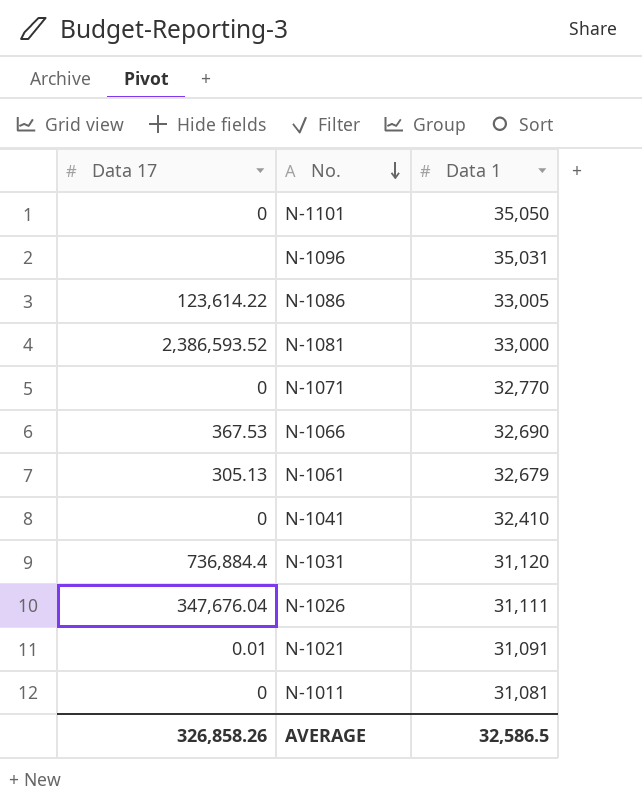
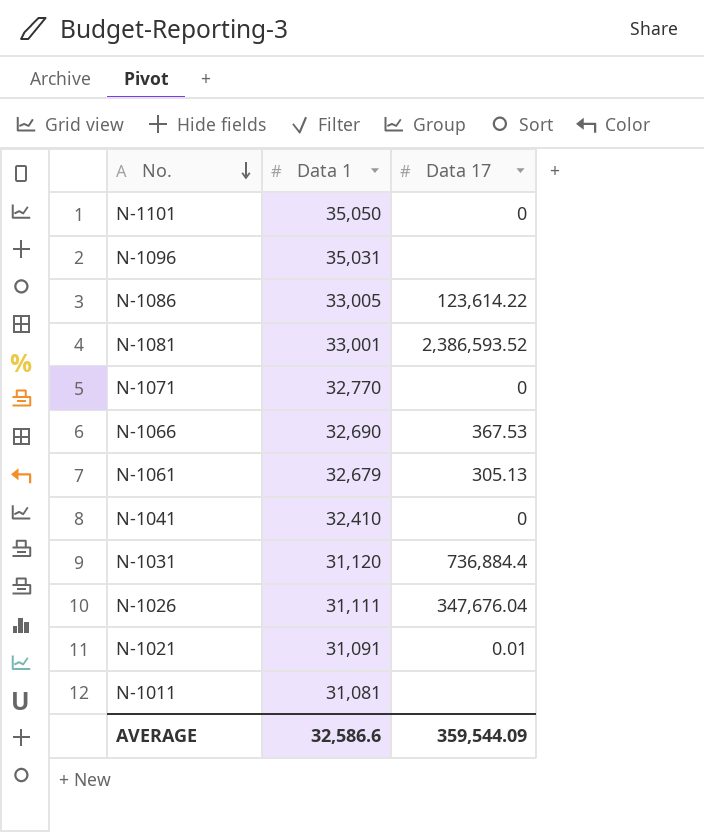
column Data 17 | position: 1 -> 3
N-1081 | Data 1: 33,000 -> 33,001
N-1011 | Data 17: 0 -> none
AVERAGE | Data 1: 32,586.5 -> 32,586.6
AVERAGE | Data 17: 326,858.26 -> 359,544.09

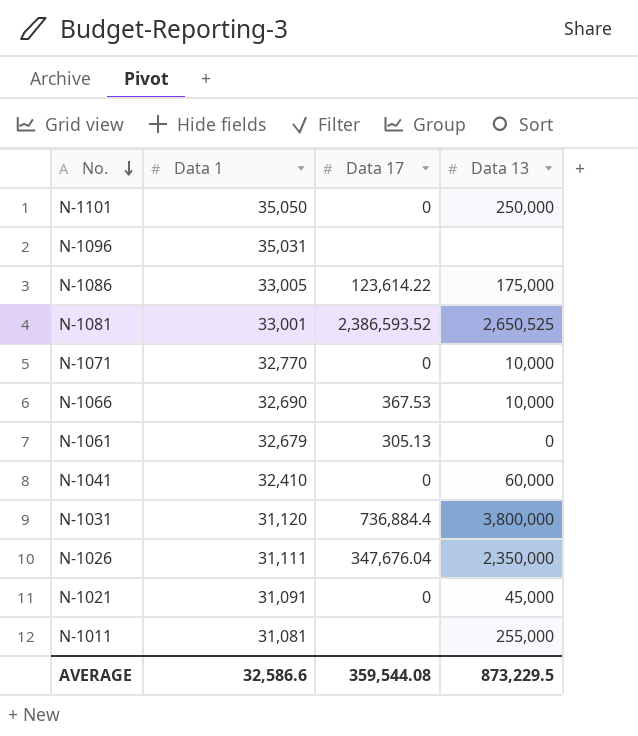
column Data 13 | position: none -> 4
N-1021 | Data 17: 0.01 -> 0
AVERAGE | Data 17: 359,544.09 -> 359,544.08

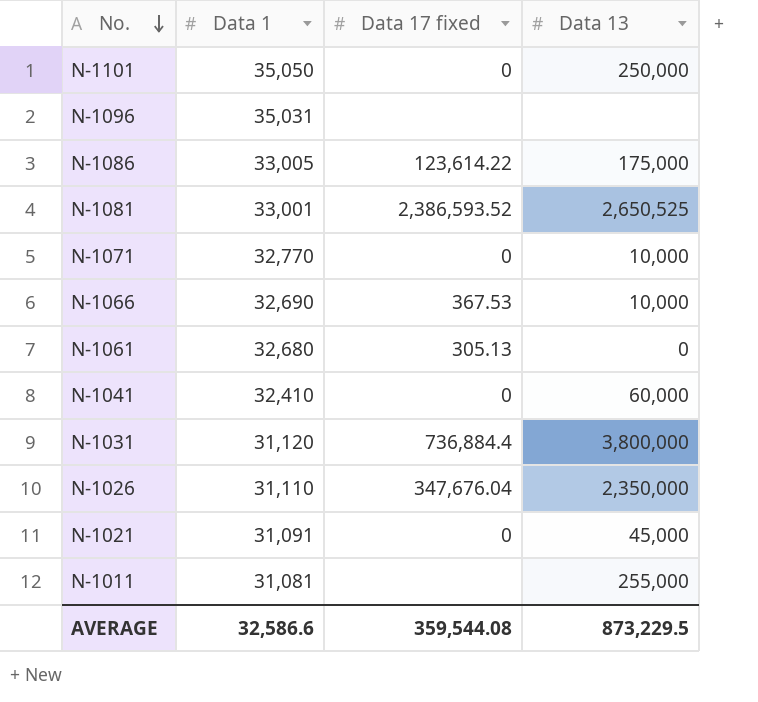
column name: Data 17 -> Data 17 fixed
N-1061 | Data 1: 32,679 -> 32,680
N-1026 | Data 1: 31,111 -> 31,110

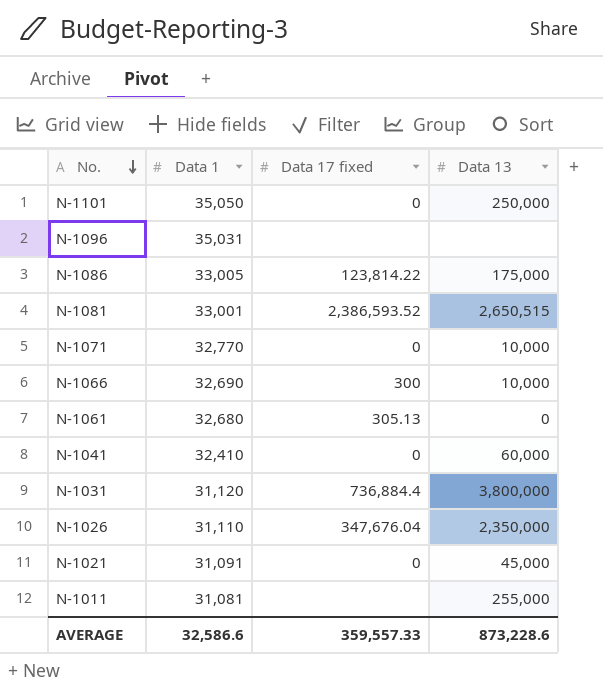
N-1086 | Data 17 fixed: 123,614.22 -> 123,814.22
N-1081 | Data 13: 2,650,525 -> 2,650,515
N-1066 | Data 17 fixed: 367.53 -> 300
AVERAGE | Data 17 fixed: 359,544.08 -> 359,557.33
AVERAGE | Data 13: 873,229.5 -> 873,228.6

